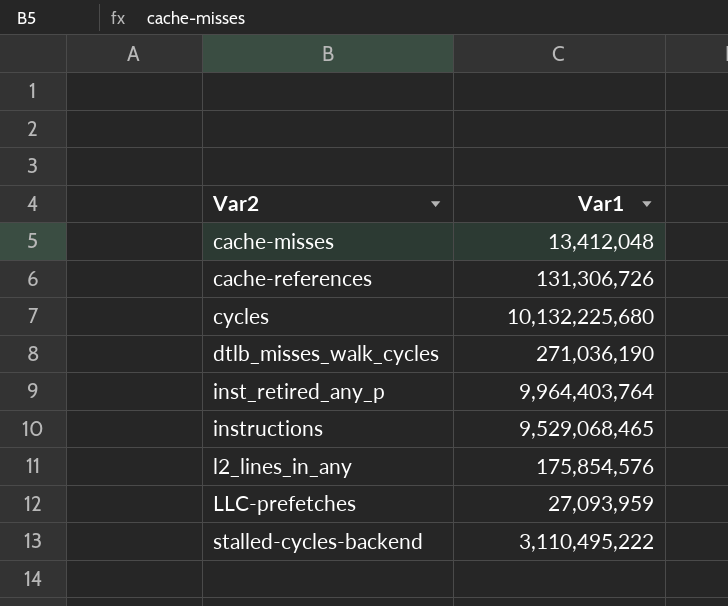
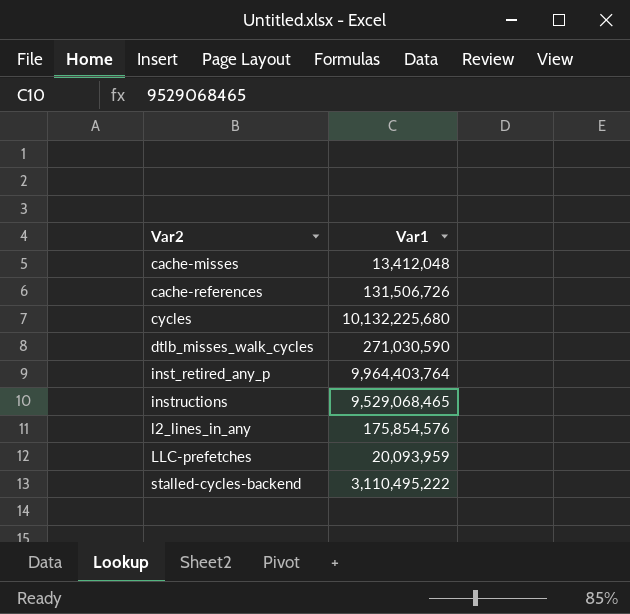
cache-references | Var1: 131,306,726 -> 131,506,726
dtlb_misses_walk_cycles | Var1: 271,036,190 -> 271,030,590
LLC-prefetches | Var1: 27,093,959 -> 20,093,959

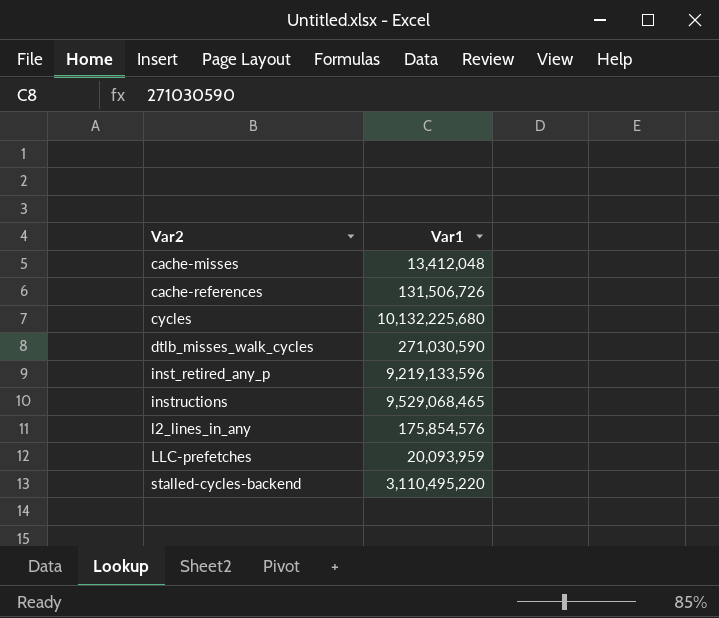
inst_retired_any_p | Var1: 9,964,403,764 -> 9,219,133,596
stalled-cycles-backend | Var1: 3,110,495,222 -> 3,110,495,220

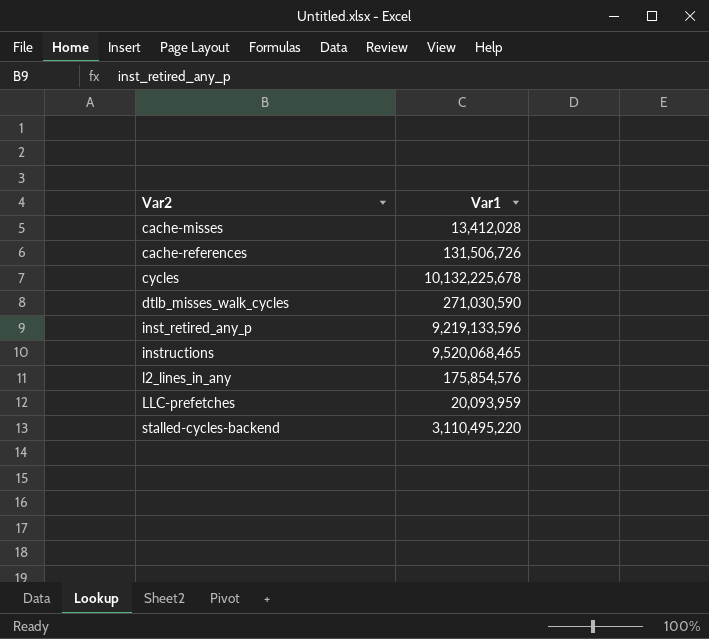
cache-misses | Var1: 13,412,048 -> 13,412,028
cycles | Var1: 10,132,225,680 -> 10,132,225,678
instructions | Var1: 9,529,068,465 -> 9,520,068,465

